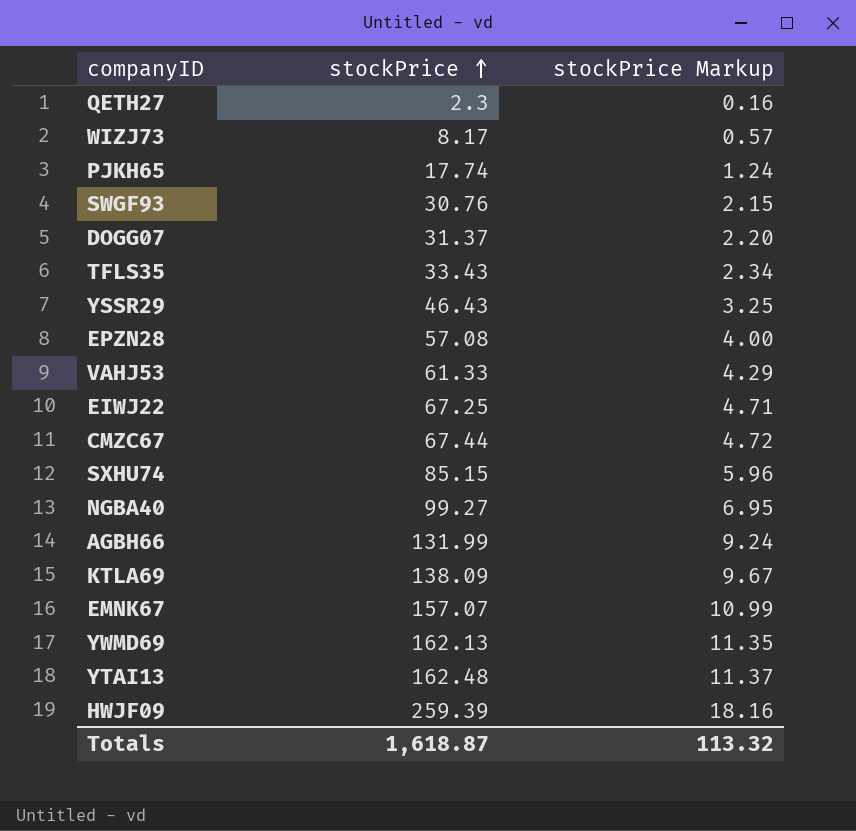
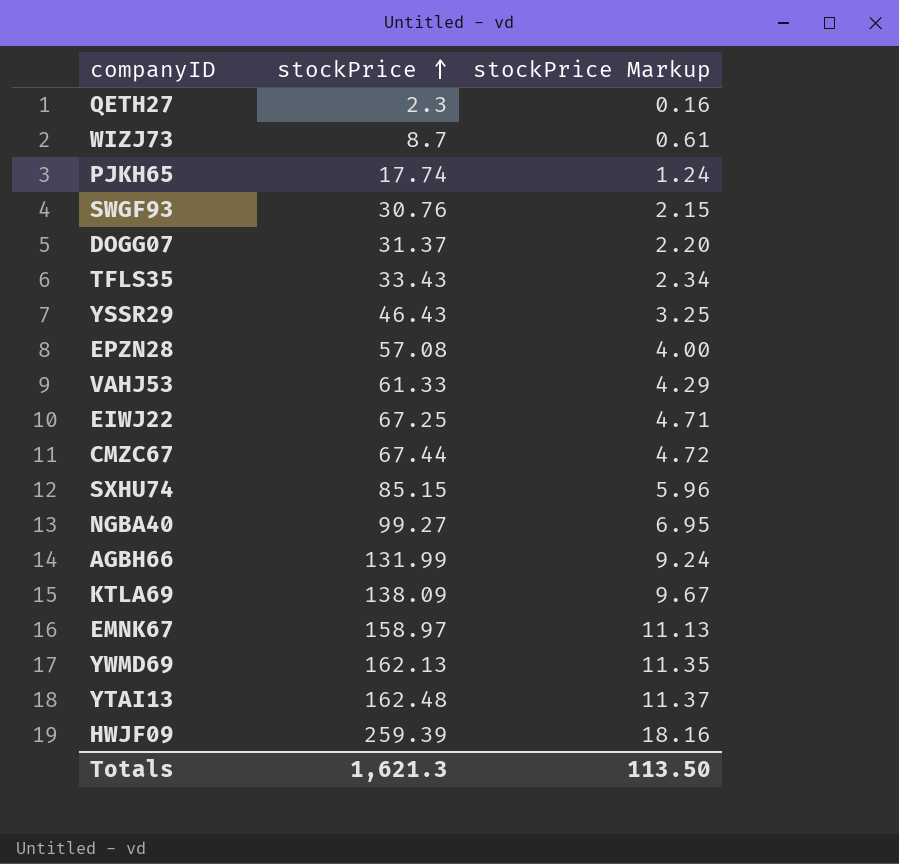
WIZJ73 | stockPrice: 8.17 -> 8.7
WIZJ73 | stockPrice Markup: 0.57 -> 0.61
EMNK67 | stockPrice: 157.07 -> 158.97
EMNK67 | stockPrice Markup: 10.99 -> 11.13
Totals | stockPrice: 1,618.87 -> 1,621.3
Totals | stockPrice Markup: 113.32 -> 113.50

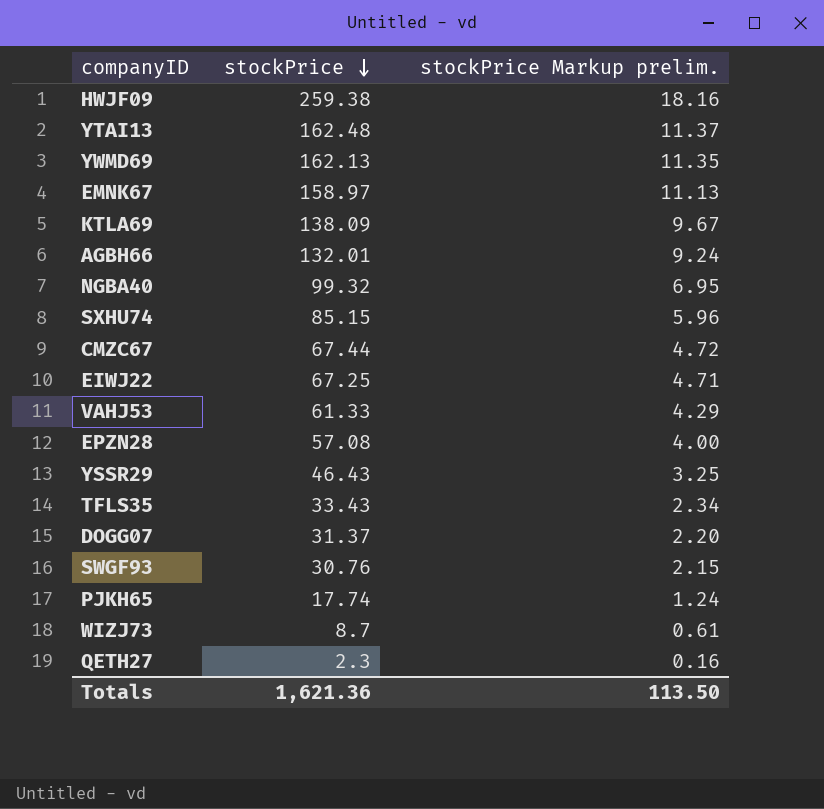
row order: stockPrice ascending -> stockPrice descending
column name: stockPrice Markup -> stockPrice Markup prelim.
HWJF09 | stockPrice: 259.39 -> 259.38
AGBH66 | stockPrice: 131.99 -> 132.01
NGBA40 | stockPrice: 99.27 -> 99.32
Totals | stockPrice: 1,621.3 -> 1,621.36

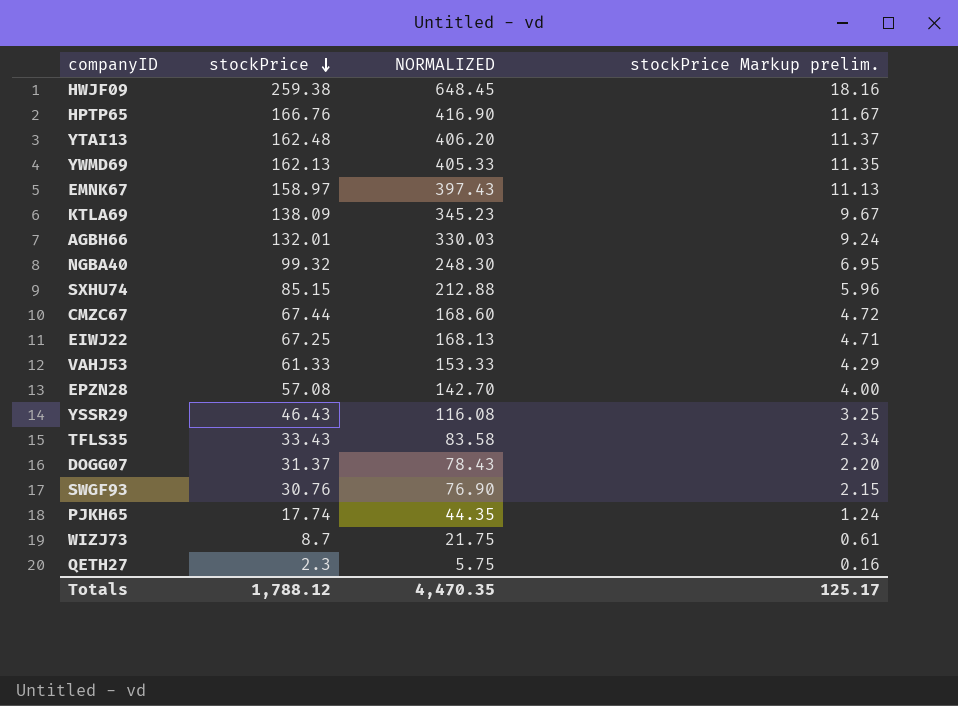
column NORMALIZED | formula: none -> [stockPrice] * 2.5
row HPTP65: none -> 166.76 | 416.90 | 11.67
Totals | stockPrice: 1,621.36 -> 1,788.12
Totals | stockPrice Markup prelim.: 113.50 -> 125.17

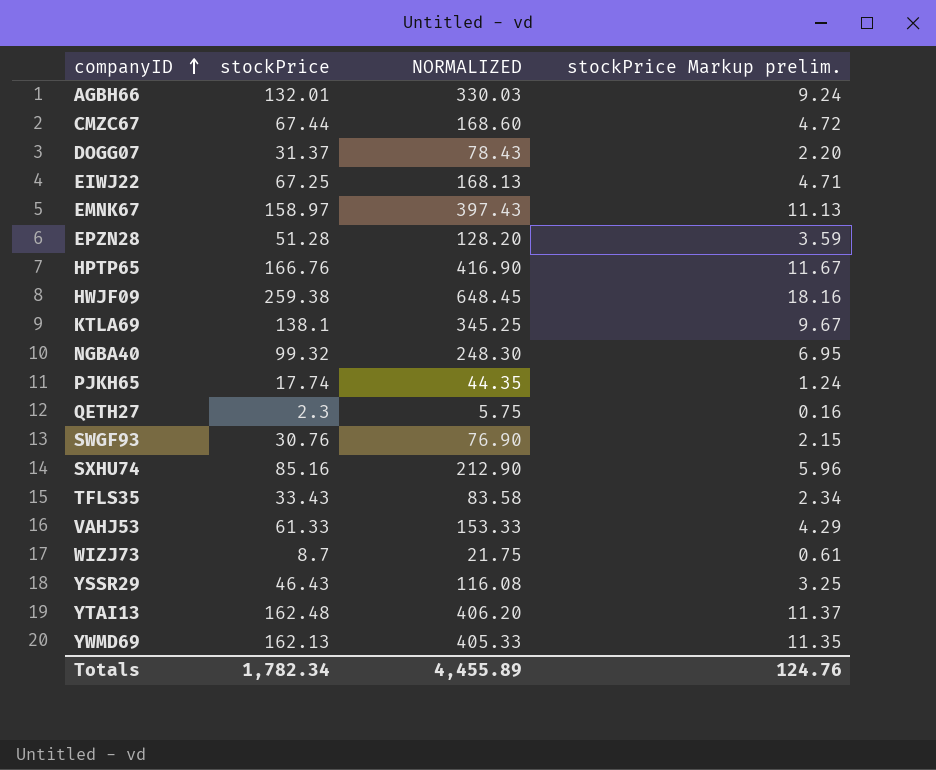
row order: stockPrice descending -> companyID ascending
EPZN28 | stockPrice: 57.08 -> 51.28
EPZN28 | NORMALIZED: 142.70 -> 128.20
EPZN28 | stockPrice Markup prelim.: 4.00 -> 3.59
KTLA69 | stockPrice: 138.09 -> 138.1
KTLA69 | NORMALIZED: 345.23 -> 345.25
SXHU74 | stockPrice: 85.15 -> 85.16
SXHU74 | NORMALIZED: 212.88 -> 212.90
Totals | stockPrice: 1,788.12 -> 1,782.34
Totals | NORMALIZED: 4,470.35 -> 4,455.89
Totals | stockPrice Markup prelim.: 125.17 -> 124.76

